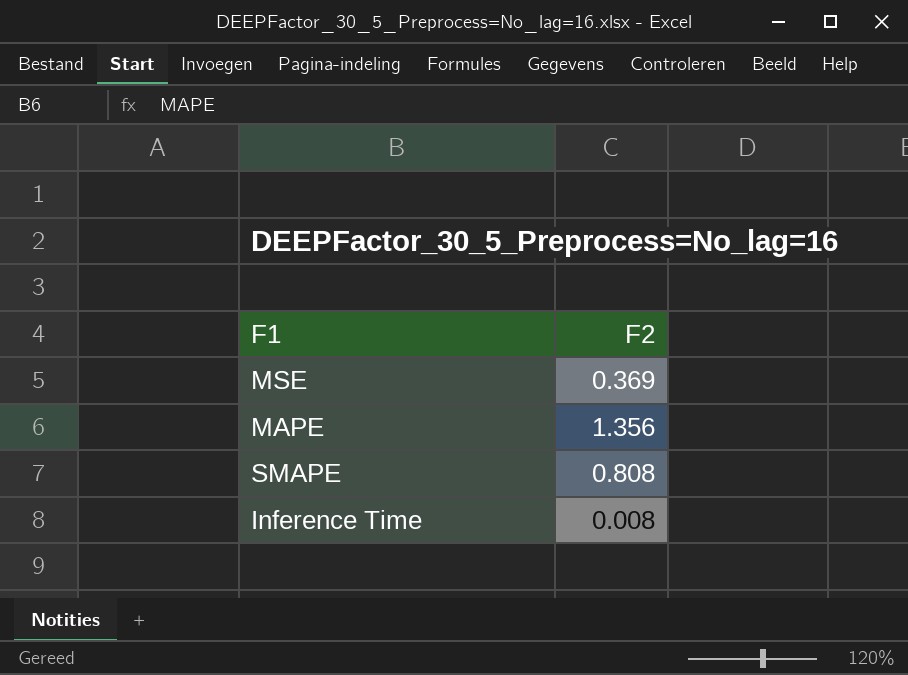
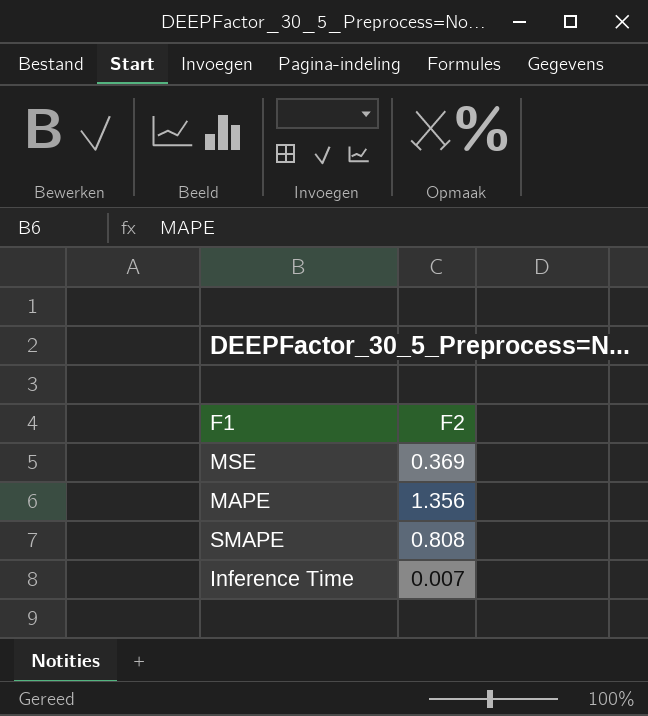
Inference Time | F2: 0.008 -> 0.007

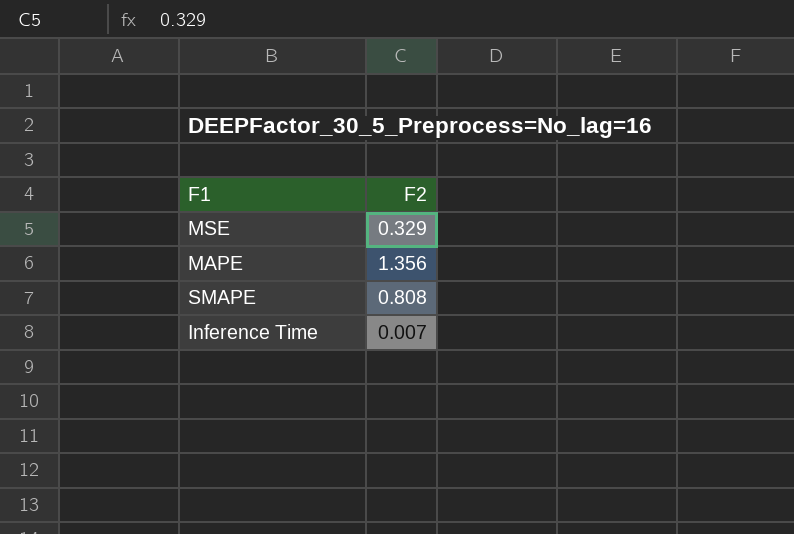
MSE | F2: 0.369 -> 0.329

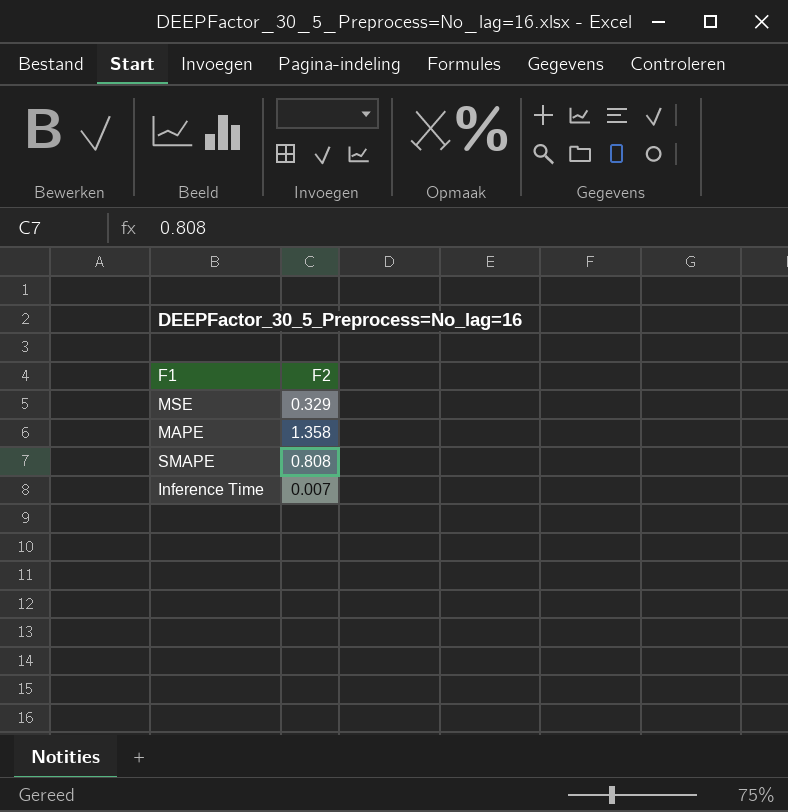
MAPE | F2: 1.356 -> 1.358

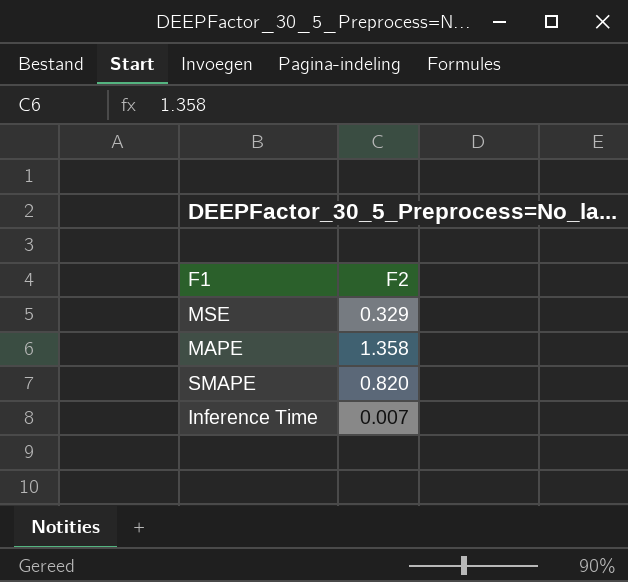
SMAPE | F2: 0.808 -> 0.820

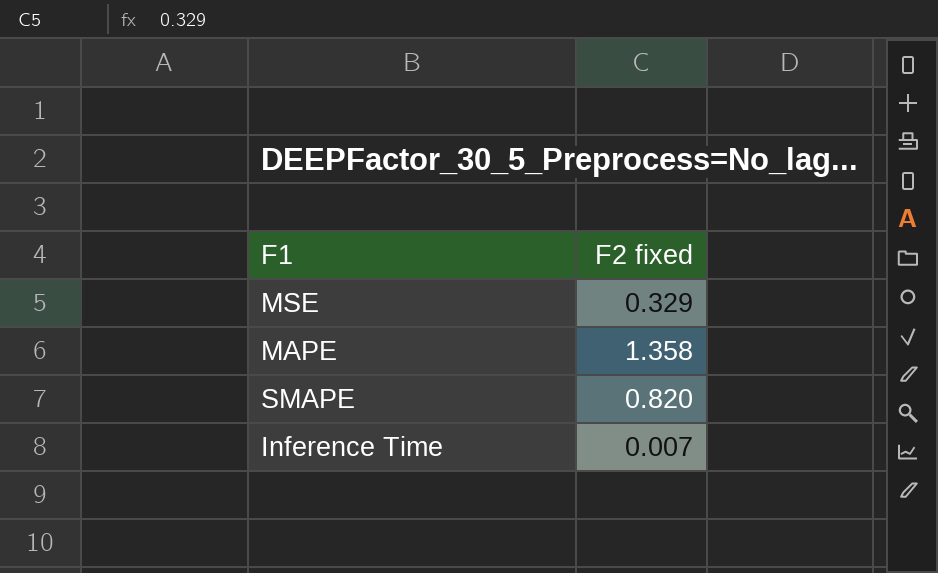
column name: F2 -> F2 fixed

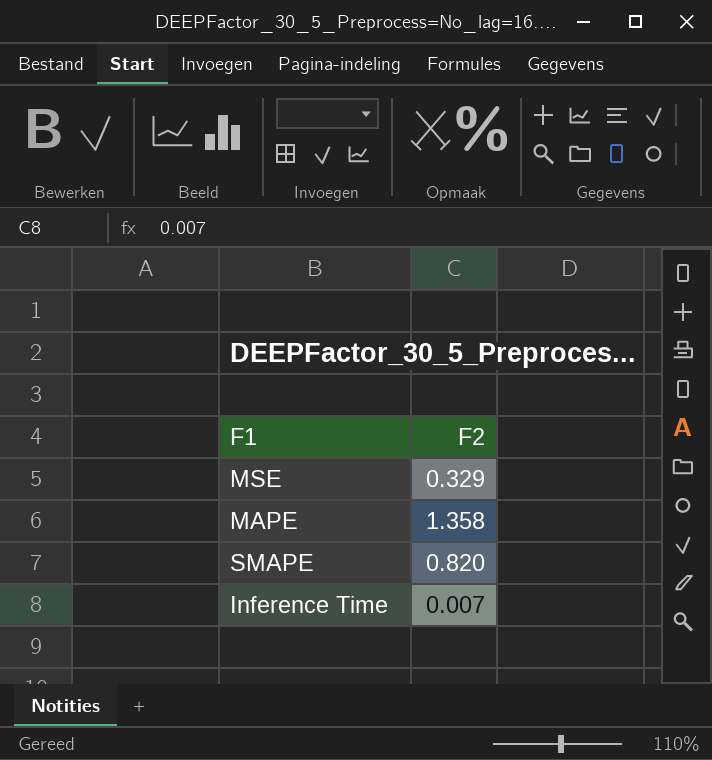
column name: F2 fixed -> F2

